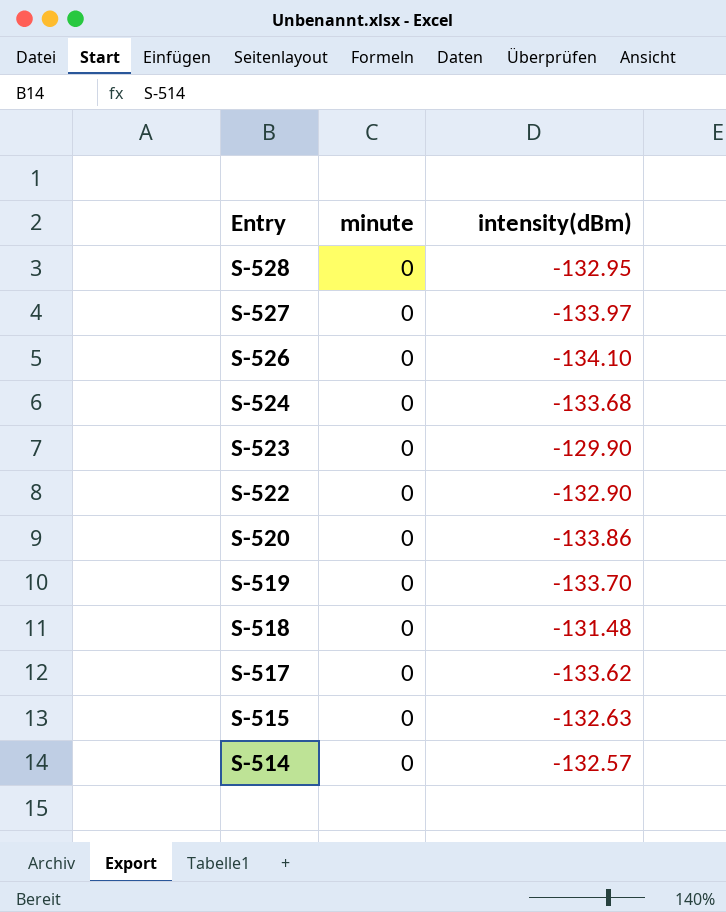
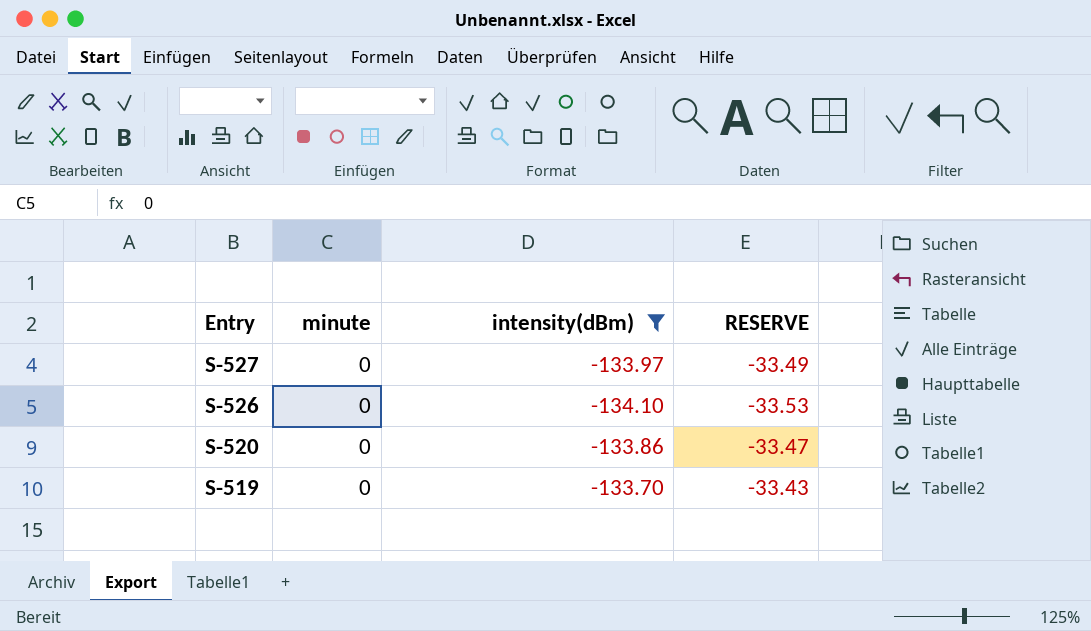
filter: none -> intensity(dBm) <= -133.70
column RESERVE | formula: none -> [intensity(dBm)] * 0.25

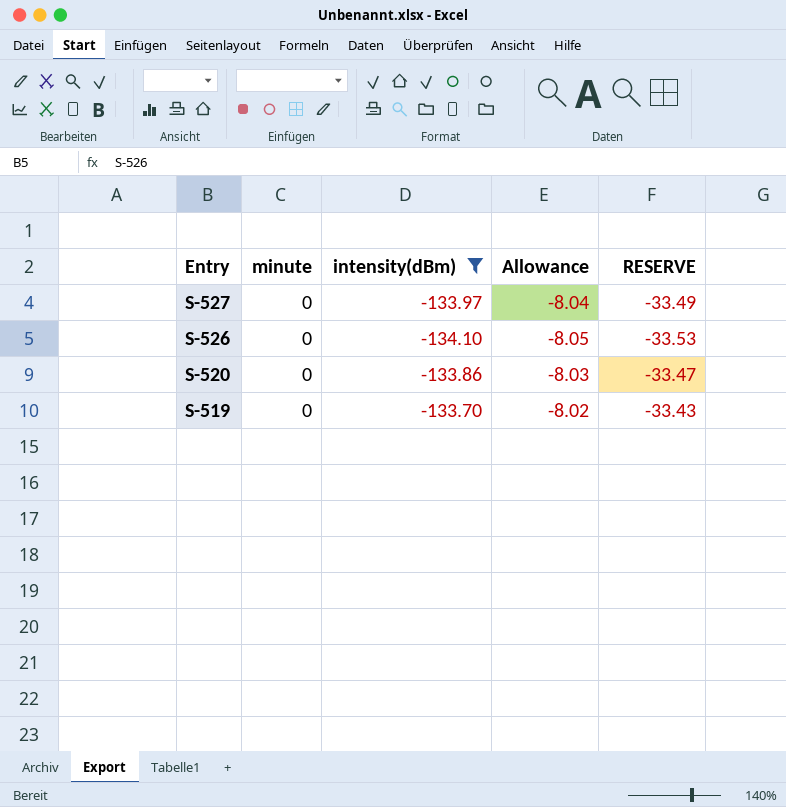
column Allowance | formula: none -> [intensity(dBm)] * 0.06

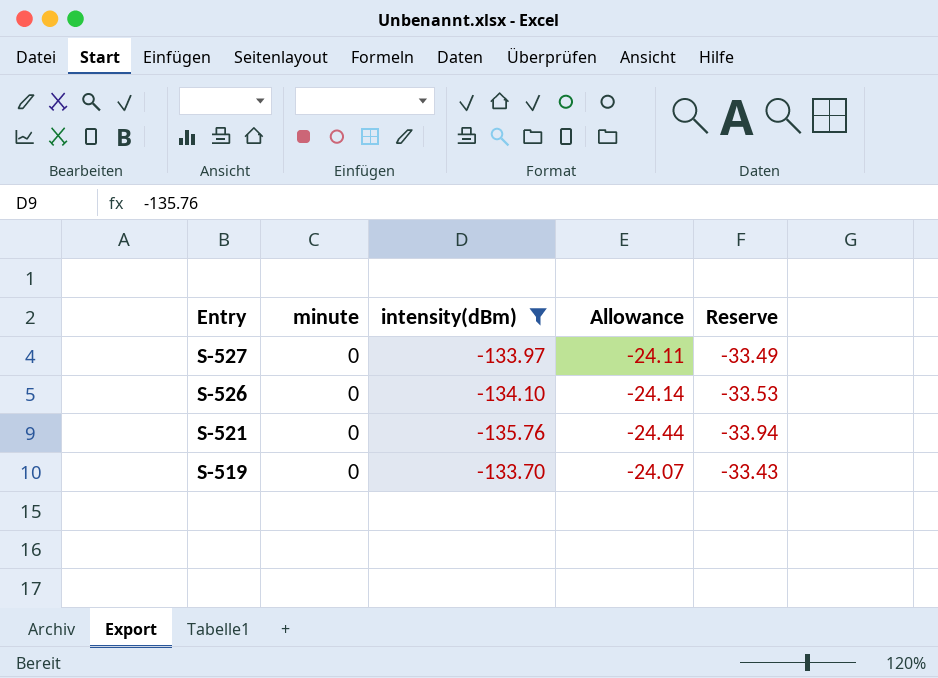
column Allowance | formula: [intensity(dBm)] * 0.06 -> [intensity(dBm)] * 0.18
column name: RESERVE -> Reserve
row S-520: 0 | -133.86 | -8.03 | -33.47 -> none
row S-521: none -> 0 | -135.76 | -24.44 | -33.94

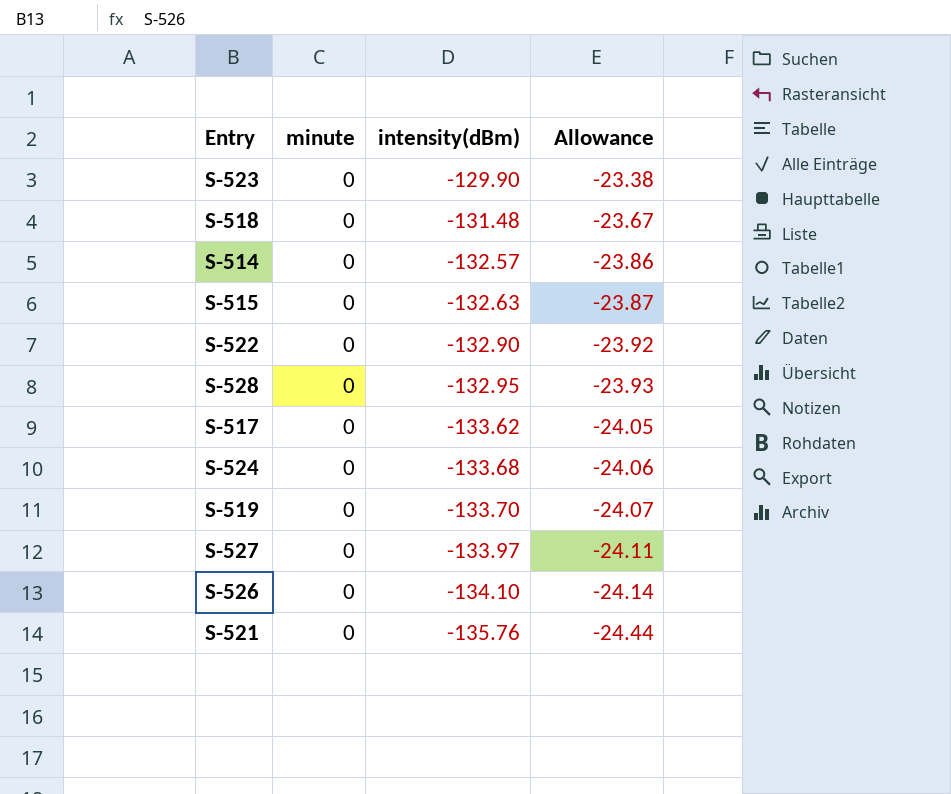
filter: intensity(dBm) <= -133.70 -> none
row order: Entry descending -> intensity(dBm) descending
column Reserve | formula: [intensity(dBm)] * 0.25 -> none

